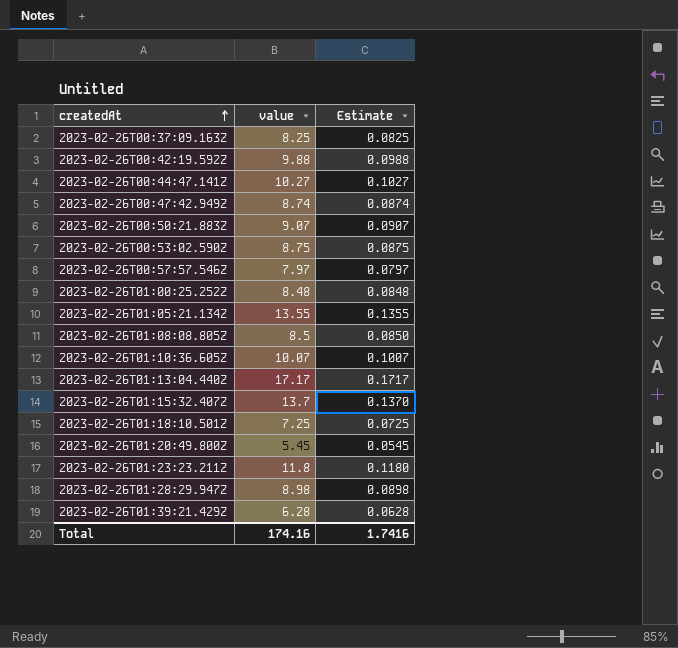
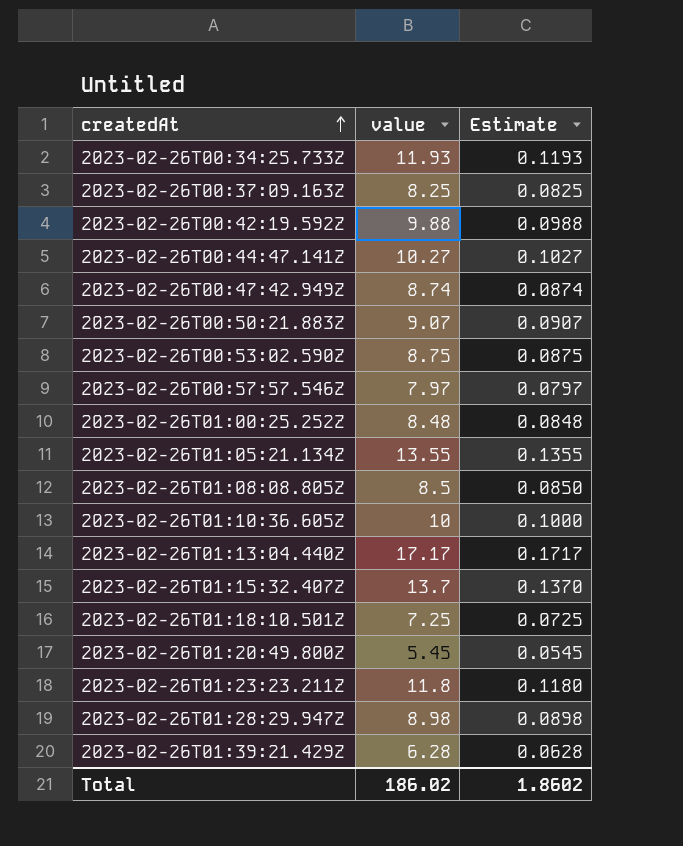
row 2023-02-26T00:34:25.733Z: none -> 11.93 | 0.1193
2023-02-26T01:10:36.605Z | value: 10.07 -> 10
2023-02-26T01:10:36.605Z | Estimate: 0.1007 -> 0.1000
Total | value: 174.16 -> 186.02
Total | Estimate: 1.7416 -> 1.8602

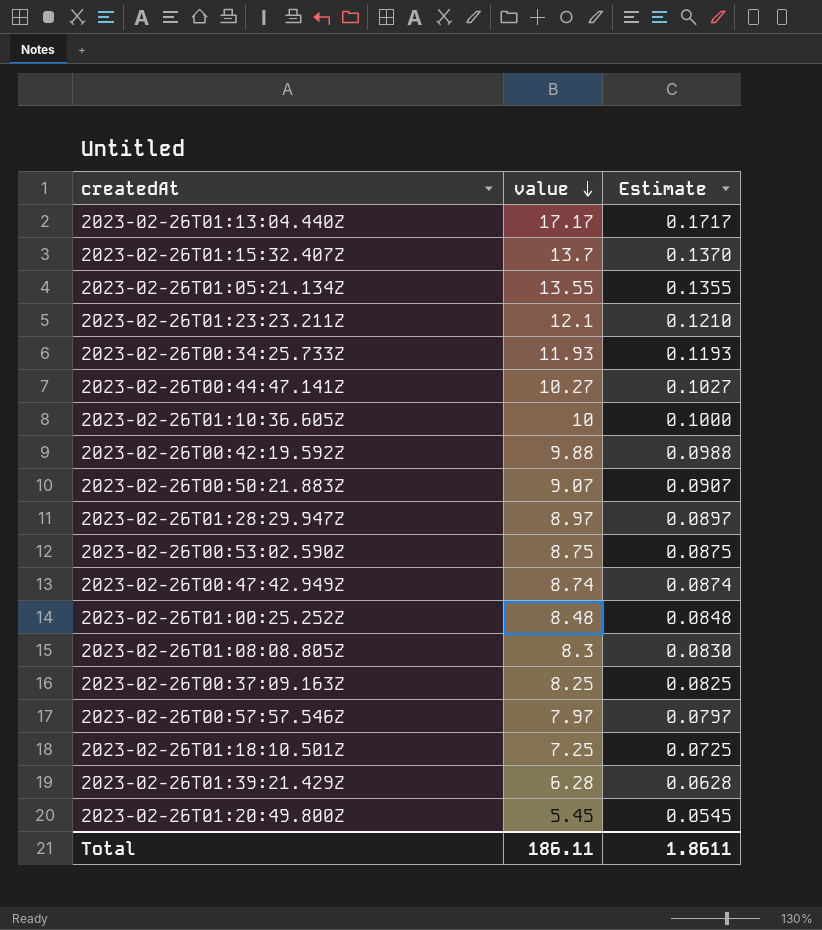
row order: createdAt ascending -> value descending
2023-02-26T01:23:23.211Z | value: 11.8 -> 12.1
2023-02-26T01:23:23.211Z | Estimate: 0.1180 -> 0.1210
2023-02-26T01:28:29.947Z | value: 8.98 -> 8.97
2023-02-26T01:28:29.947Z | Estimate: 0.0898 -> 0.0897
2023-02-26T01:08:08.805Z | value: 8.5 -> 8.3
2023-02-26T01:08:08.805Z | Estimate: 0.0850 -> 0.0830
Total | value: 186.02 -> 186.11
Total | Estimate: 1.8602 -> 1.8611

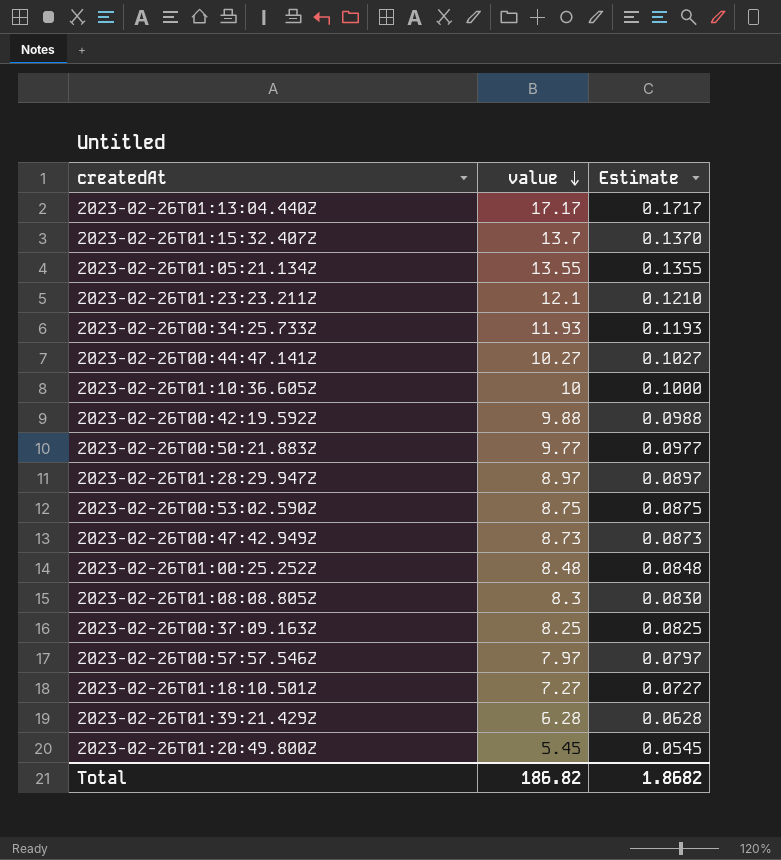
2023-02-26T00:50:21.883Z | value: 9.07 -> 9.77
2023-02-26T00:50:21.883Z | Estimate: 0.0907 -> 0.0977
2023-02-26T00:47:42.949Z | value: 8.74 -> 8.73
2023-02-26T00:47:42.949Z | Estimate: 0.0874 -> 0.0873
2023-02-26T01:18:10.501Z | value: 7.25 -> 7.27
2023-02-26T01:18:10.501Z | Estimate: 0.0725 -> 0.0727
Total | value: 186.11 -> 186.82
Total | Estimate: 1.8611 -> 1.8682

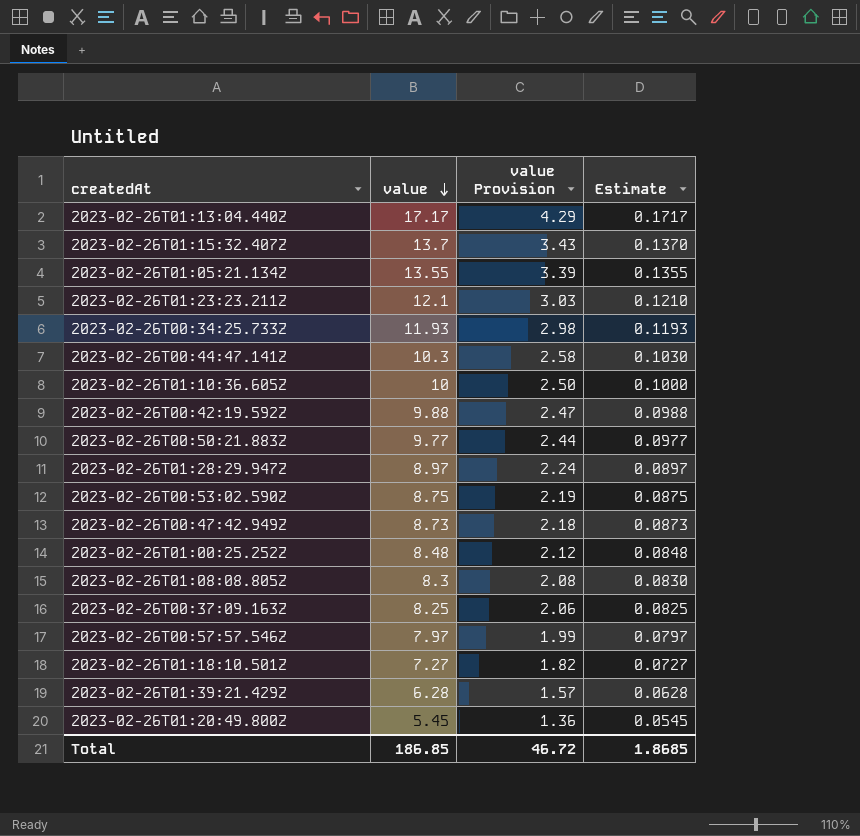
column value Provision | formula: none -> [value] * 0.25
2023-02-26T00:44:47.141Z | value: 10.27 -> 10.3
2023-02-26T00:44:47.141Z | Estimate: 0.1027 -> 0.1030
Total | value: 186.82 -> 186.85
Total | Estimate: 1.8682 -> 1.8685

